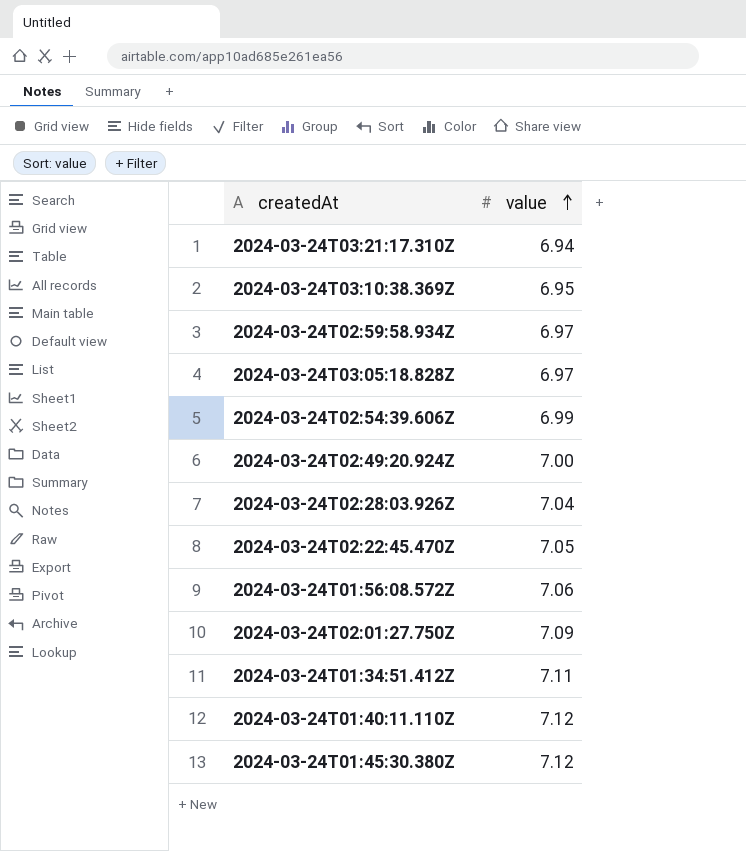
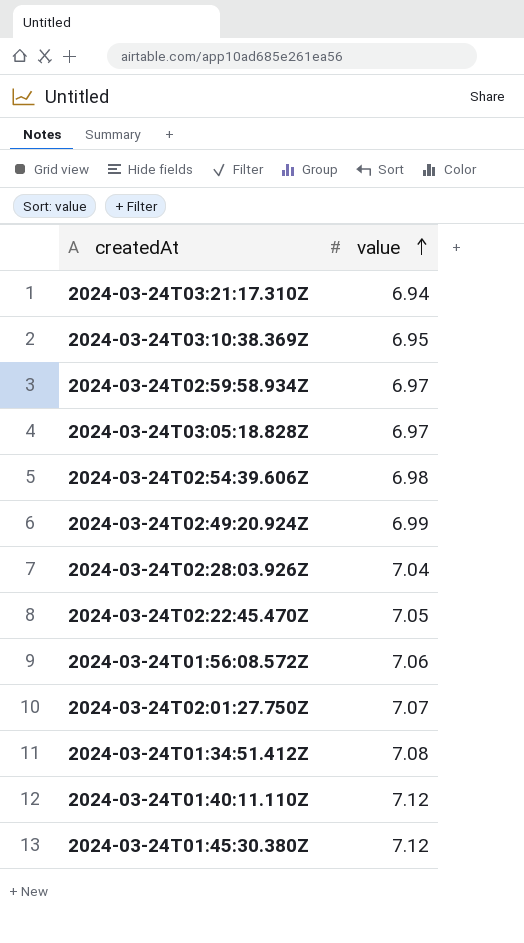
2024-03-24T02:54:39.606Z | value: 6.99 -> 6.98
2024-03-24T02:49:20.924Z | value: 7.00 -> 6.99
2024-03-24T02:01:27.750Z | value: 7.09 -> 7.07
2024-03-24T01:34:51.412Z | value: 7.11 -> 7.08

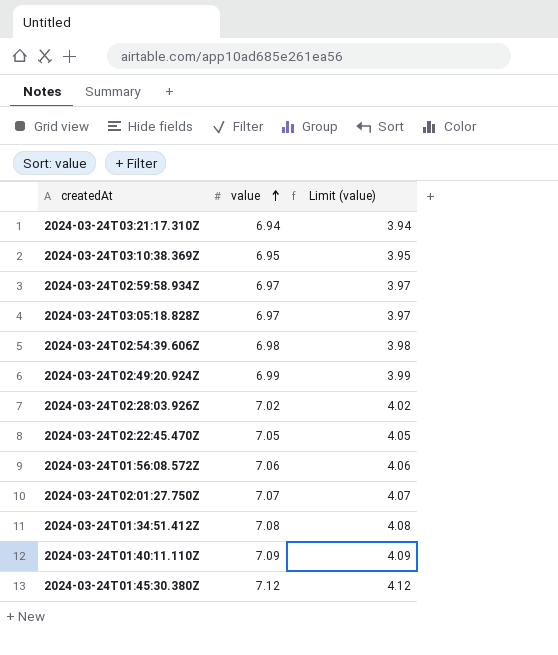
column Limit (value) | formula: none -> [value] - 3
2024-03-24T02:28:03.926Z | value: 7.04 -> 7.02
2024-03-24T01:40:11.110Z | value: 7.12 -> 7.09

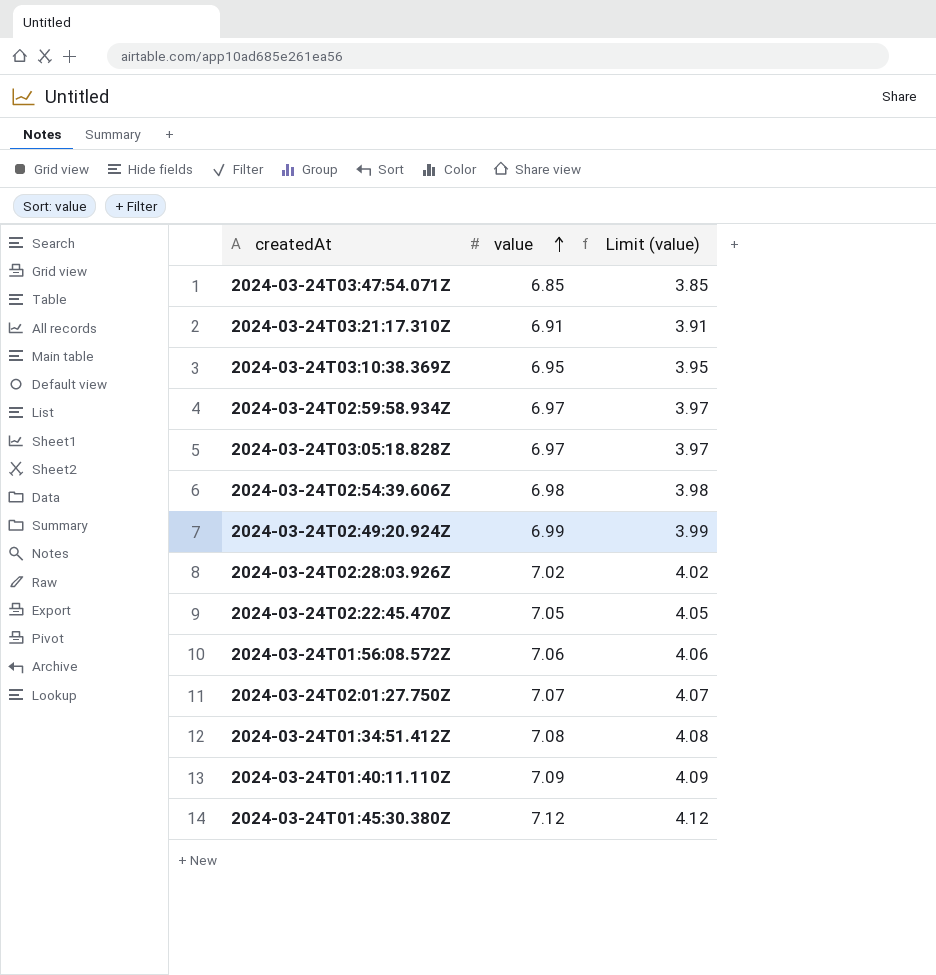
row 2024-03-24T03:47:54.071Z: none -> 6.85 | 3.85
2024-03-24T03:21:17.310Z | value: 6.94 -> 6.91
2024-03-24T03:21:17.310Z | Limit (value): 3.94 -> 3.91

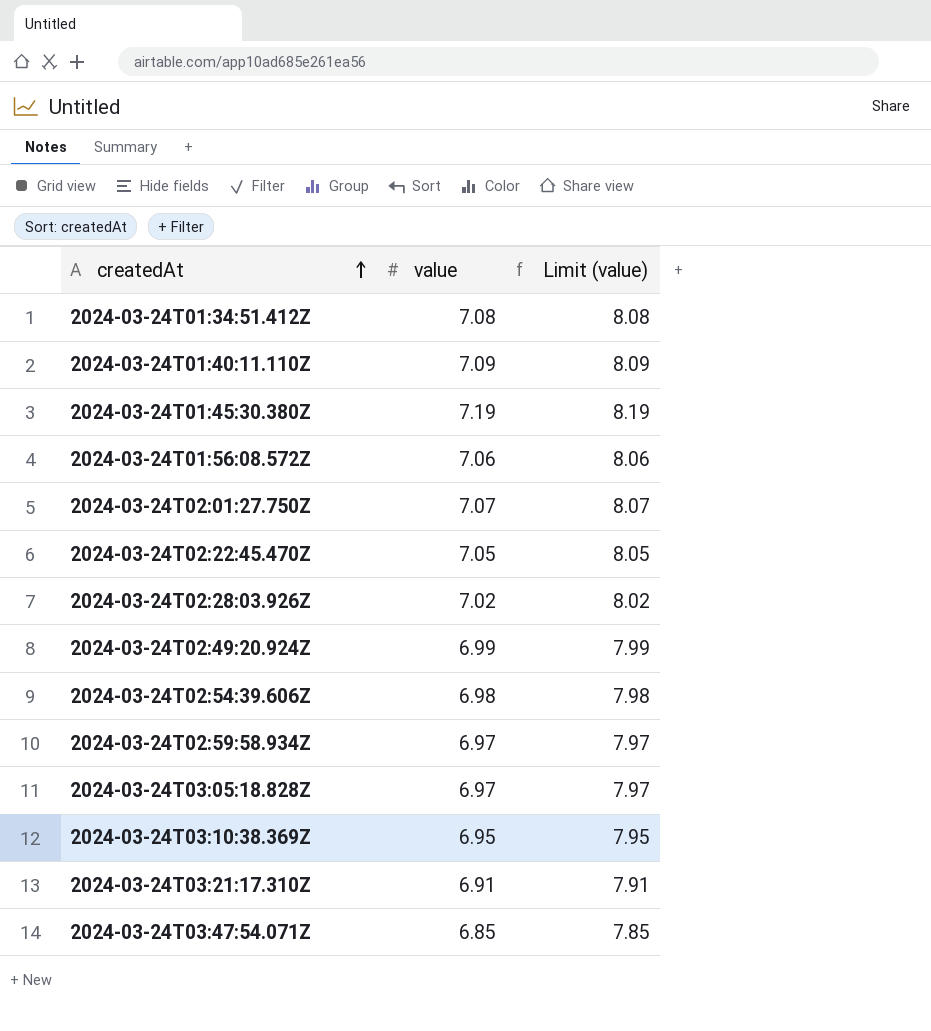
row order: value ascending -> createdAt ascending
column Limit (value) | formula: [value] - 3 -> [value] + 1
2024-03-24T01:45:30.380Z | value: 7.12 -> 7.19

